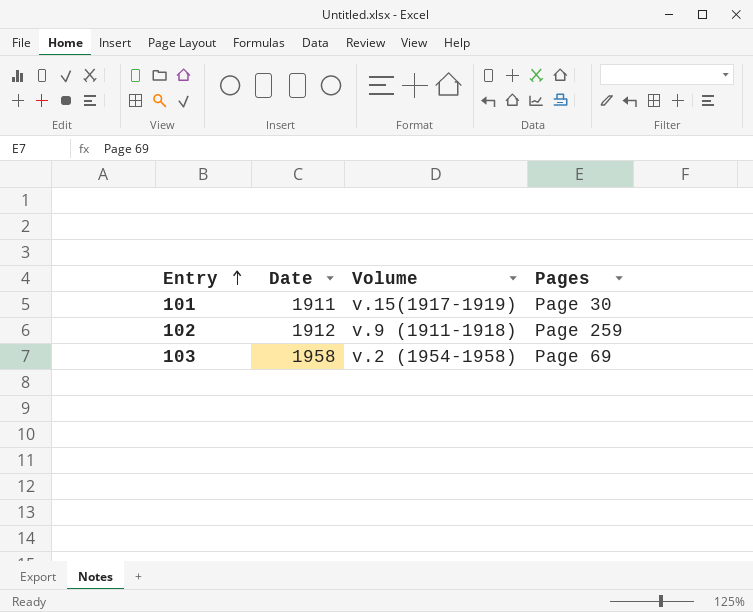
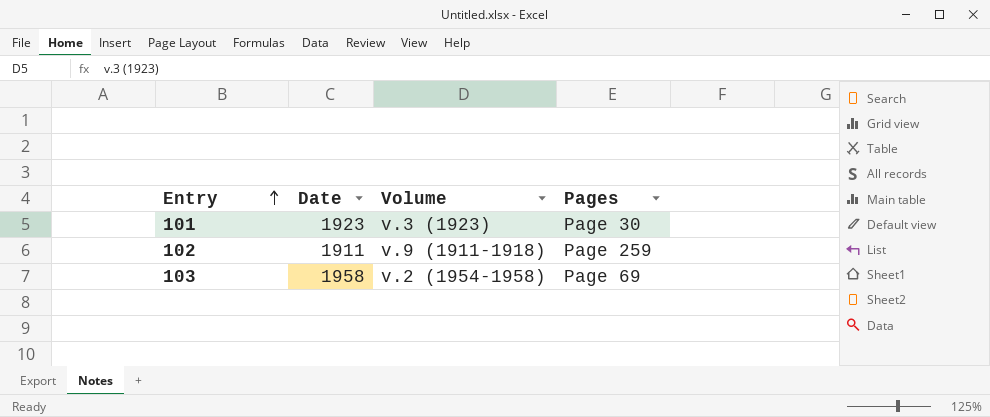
101 | Date: 1911 -> 1923
101 | Volume: v.15(1917-1919) -> v.3 (1923)
102 | Date: 1912 -> 1911

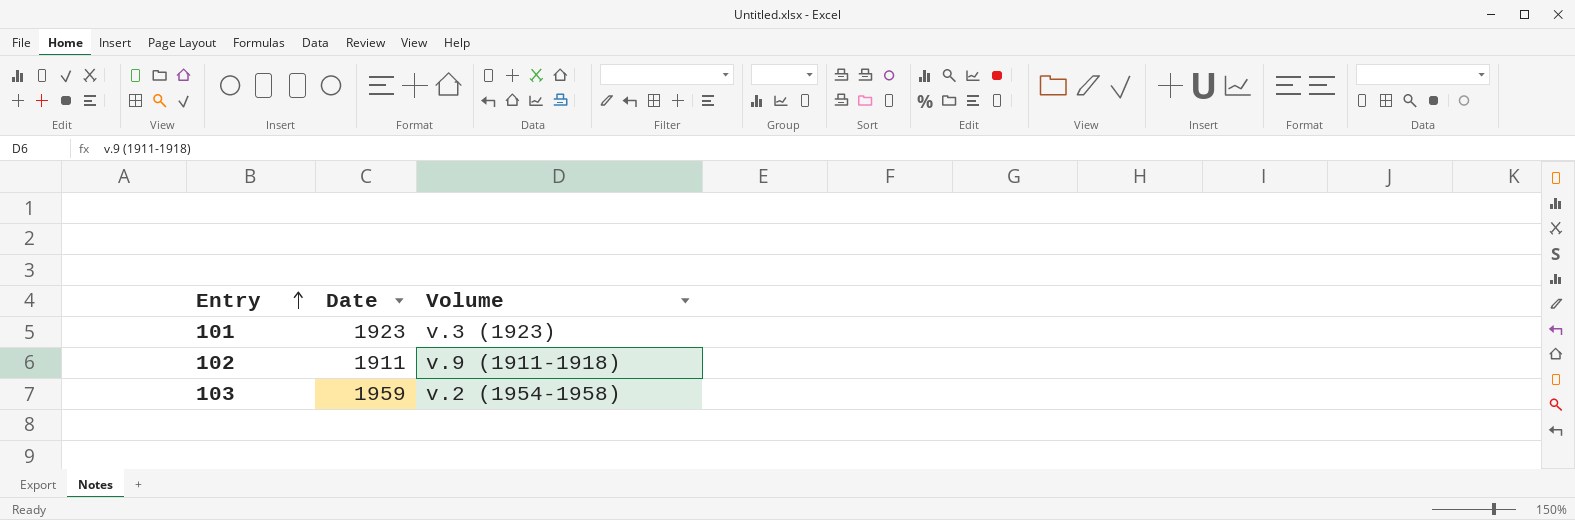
column Pages | position: 4 -> none
103 | Date: 1958 -> 1959

